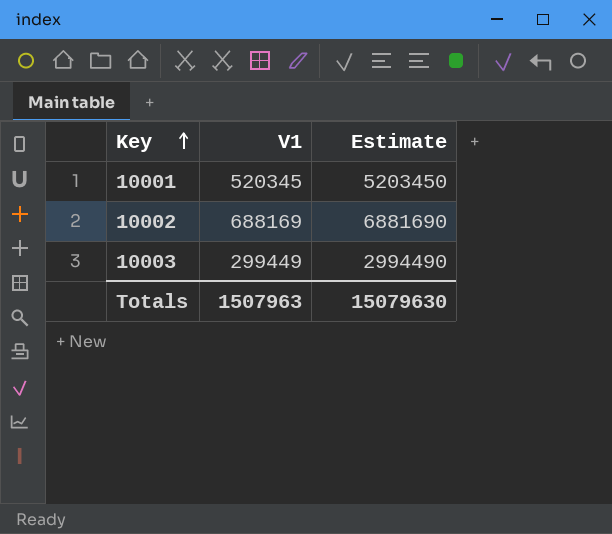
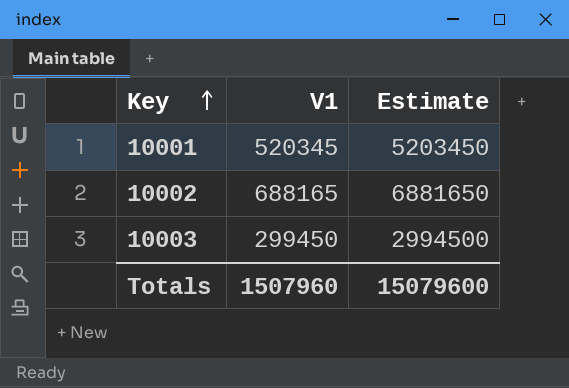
10002 | V1: 688169 -> 688165
10002 | Estimate: 6881690 -> 6881650
10003 | V1: 299449 -> 299450
10003 | Estimate: 2994490 -> 2994500
Totals | V1: 1507963 -> 1507960
Totals | Estimate: 15079630 -> 15079600

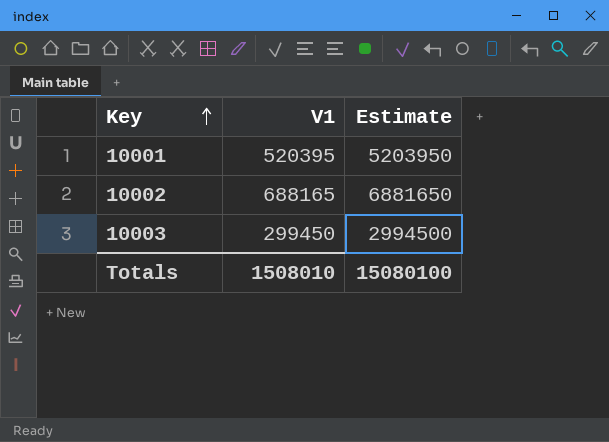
10001 | V1: 520345 -> 520395
10001 | Estimate: 5203450 -> 5203950
Totals | V1: 1507960 -> 1508010
Totals | Estimate: 15079600 -> 15080100

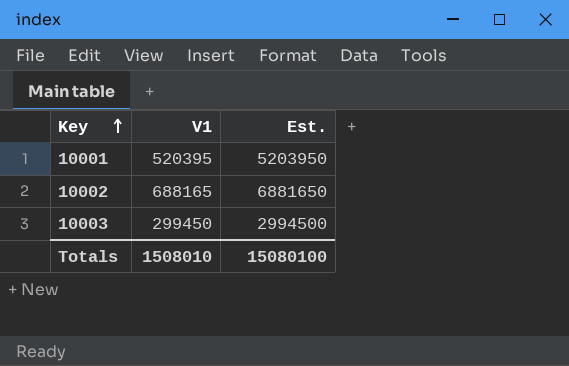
column name: Estimate -> Est.

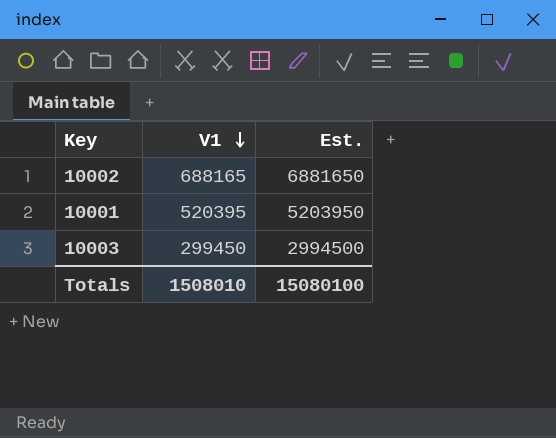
row order: Key ascending -> V1 descending

